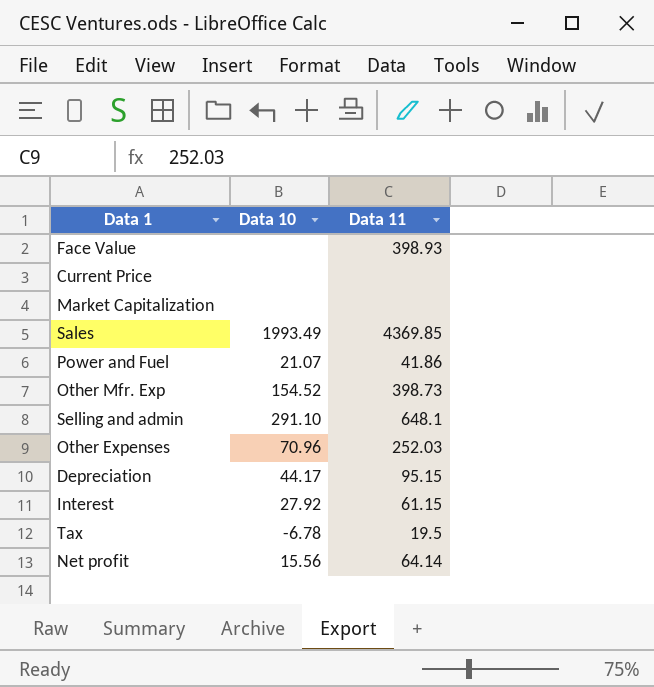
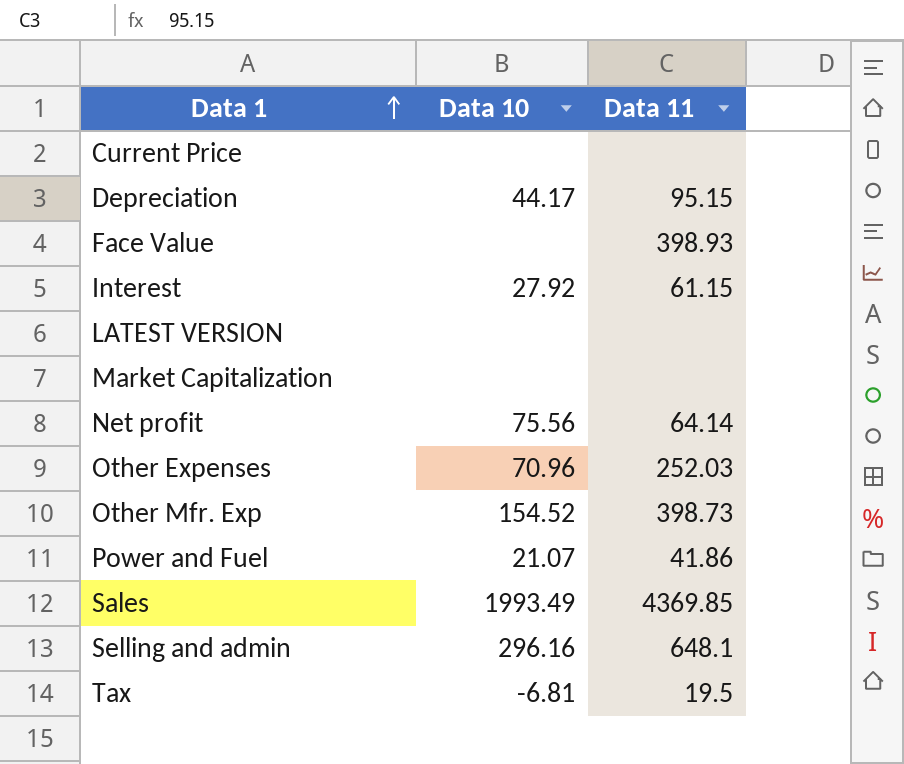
row order: none -> Data 1 ascending
row LATEST VERSION: none -> none | none
Net profit | Data 10: 15.56 -> 75.56
Selling and admin | Data 10: 291.10 -> 296.16
Tax | Data 10: -6.78 -> -6.81

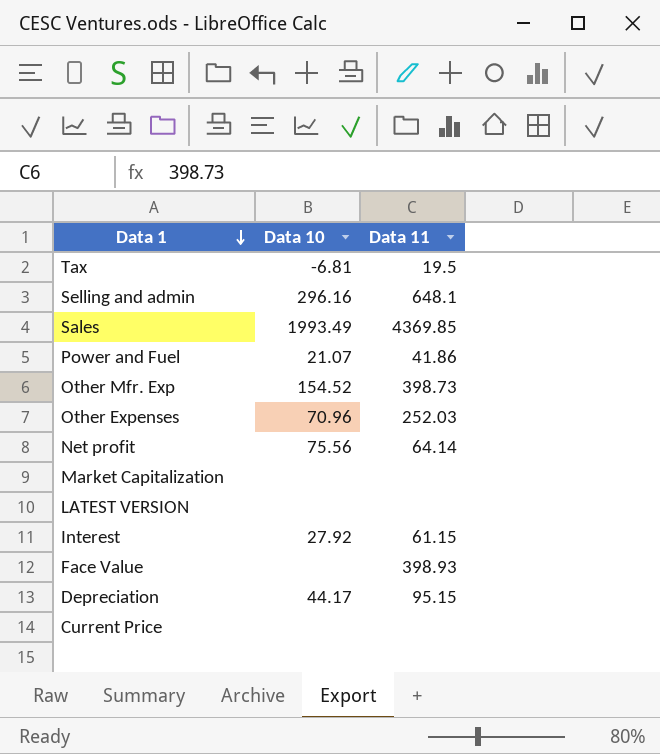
row order: Data 1 ascending -> Data 1 descending

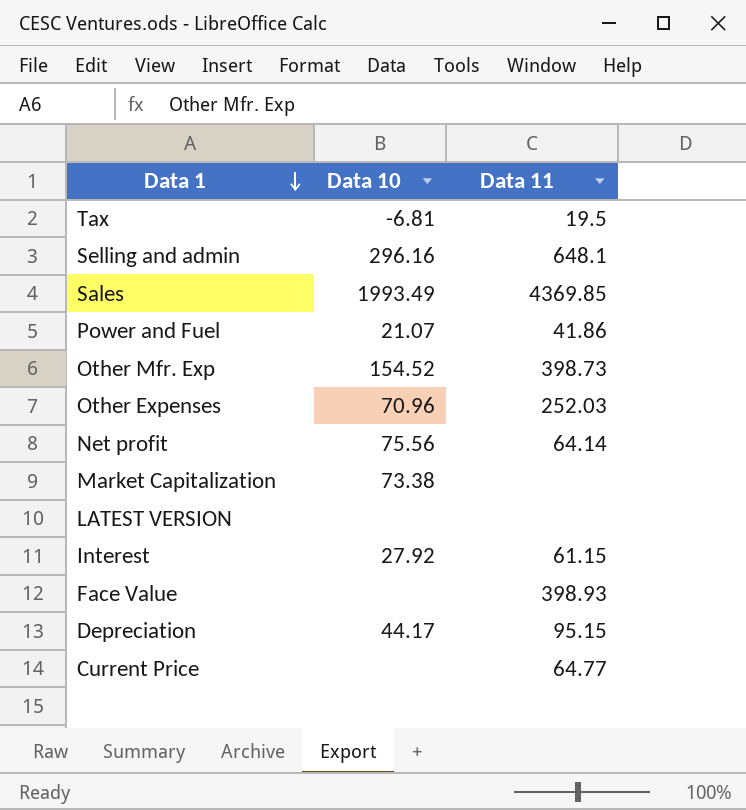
Market Capitalization | Data 10: none -> 73.38
Current Price | Data 11: none -> 64.77

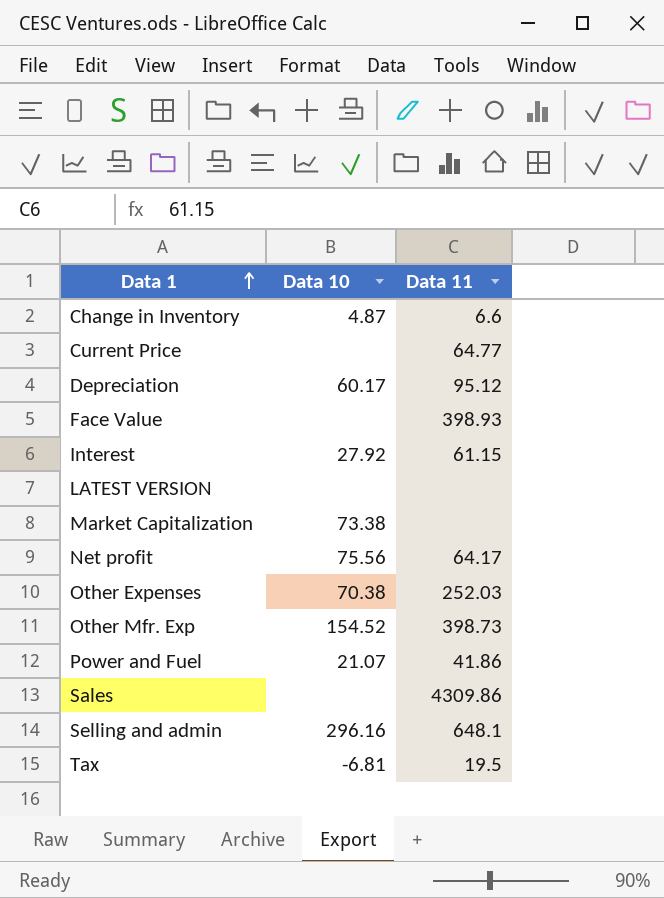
row order: Data 1 descending -> Data 1 ascending
row Change in Inventory: none -> 4.87 | 6.6
Depreciation | Data 10: 44.17 -> 60.17
Depreciation | Data 11: 95.15 -> 95.12
Net profit | Data 11: 64.14 -> 64.17
Other Expenses | Data 10: 70.96 -> 70.38
Sales | Data 10: 1993.49 -> none
Sales | Data 11: 4369.85 -> 4309.86

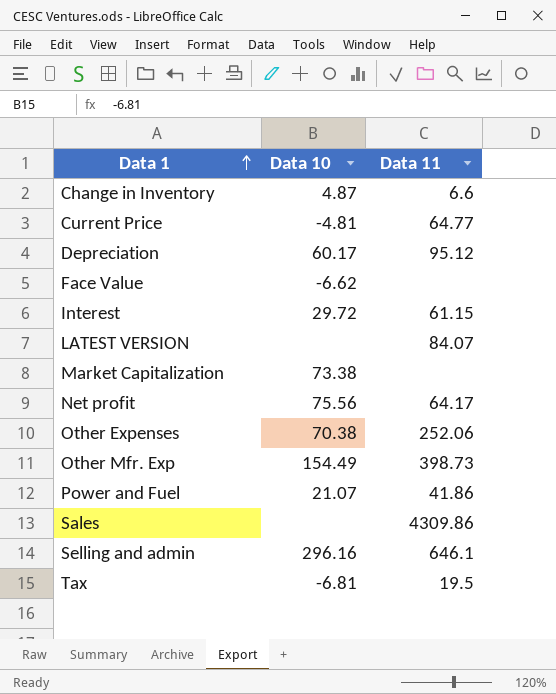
Current Price | Data 10: none -> -4.81
Face Value | Data 10: none -> -6.62
Face Value | Data 11: 398.93 -> none
Interest | Data 10: 27.92 -> 29.72
LATEST VERSION | Data 11: none -> 84.07
Other Expenses | Data 11: 252.03 -> 252.06
Other Mfr. Exp | Data 10: 154.52 -> 154.49
Selling and admin | Data 11: 648.1 -> 646.1

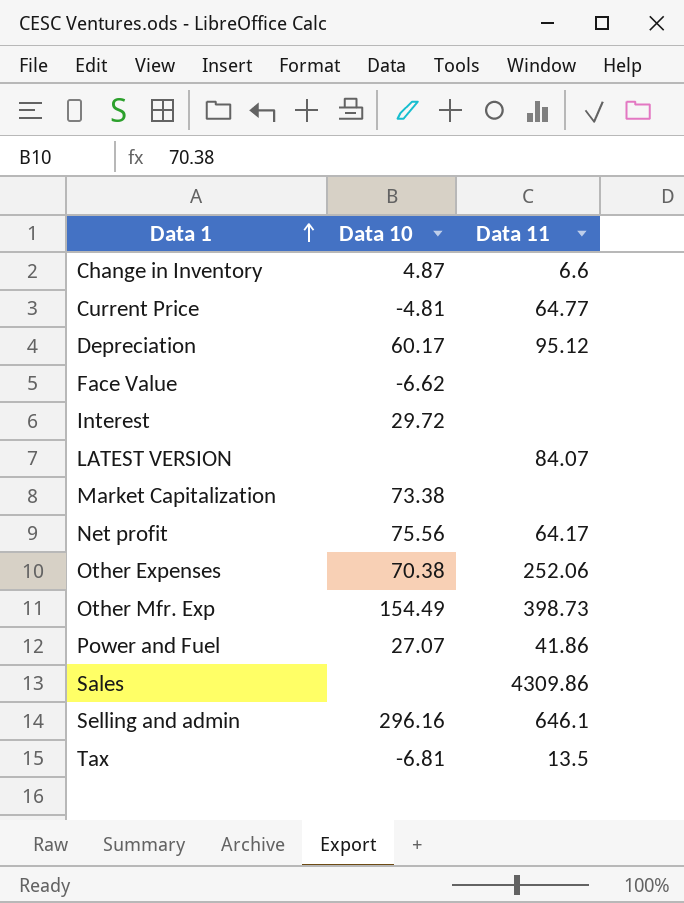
Interest | Data 11: 61.15 -> none
Power and Fuel | Data 10: 21.07 -> 27.07
Tax | Data 11: 19.5 -> 13.5

